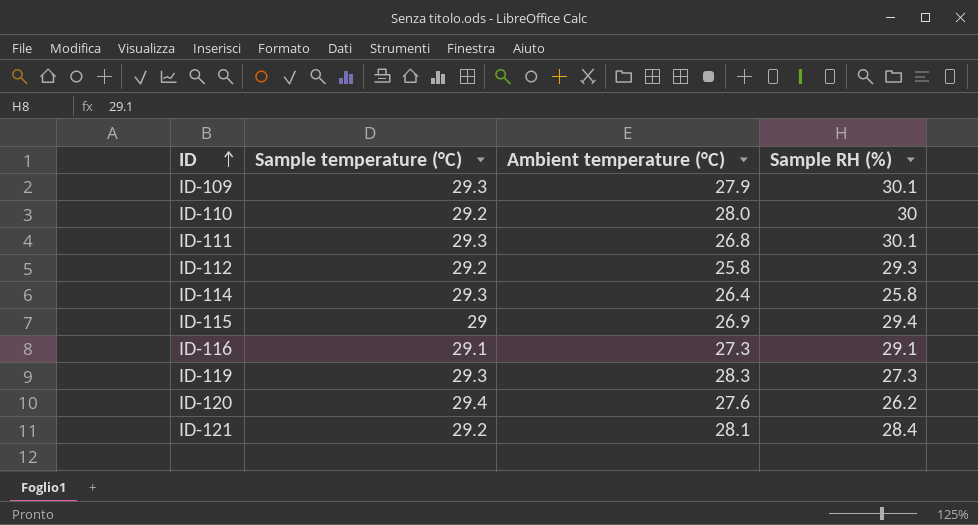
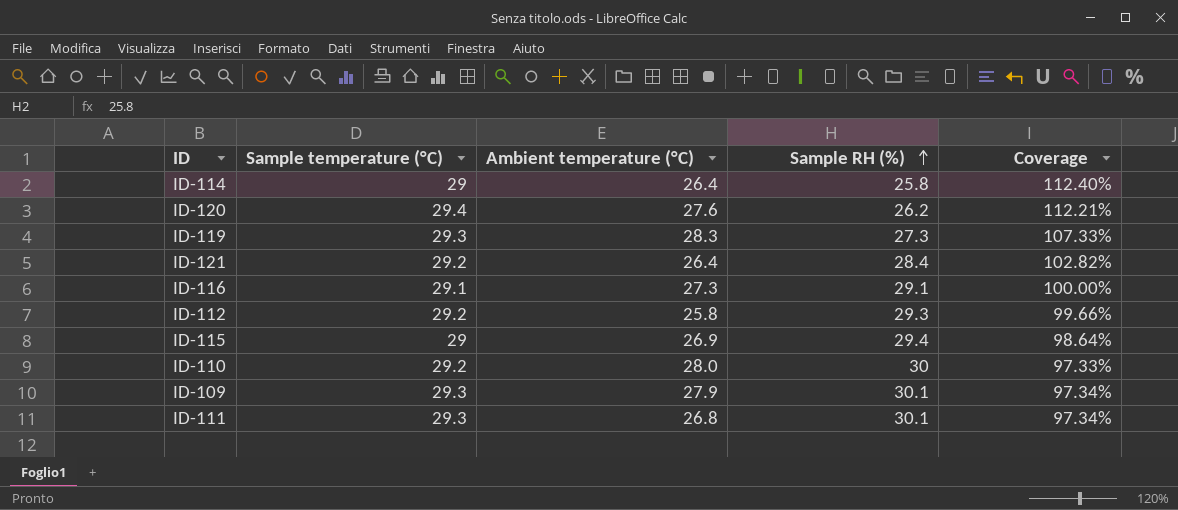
row order: ID ascending -> Sample RH (%) ascending
column Coverage | formula: none -> [Sample temperature (°C)] / [Sample RH (%)]
ID-114 | Sample temperature (°C): 29.3 -> 29
ID-121 | Ambient temperature (°C): 28.1 -> 26.4

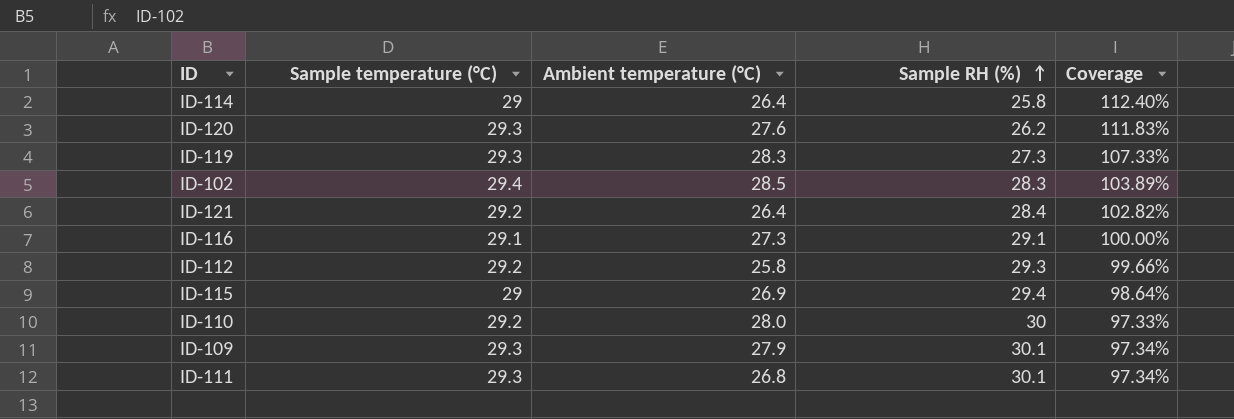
ID-120 | Sample temperature (°C): 29.4 -> 29.3
ID-120 | Coverage: 112.21% -> 111.83%
row ID-102: none -> 29.4 | 28.5 | 28.3 | 103.89%

